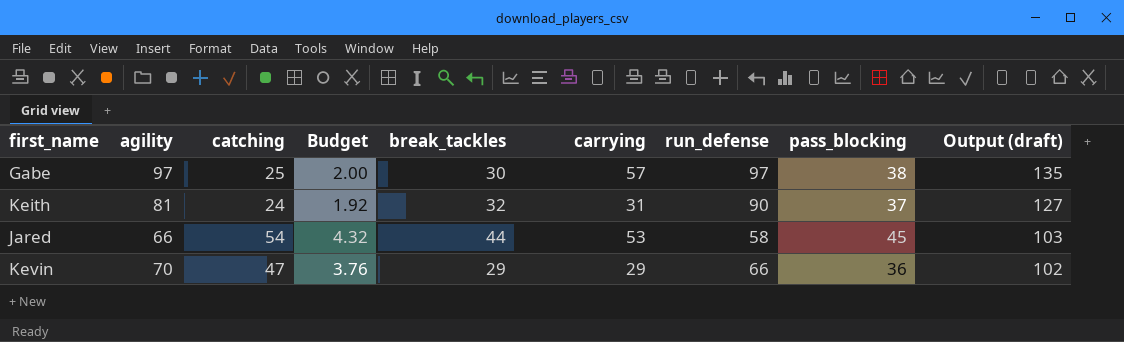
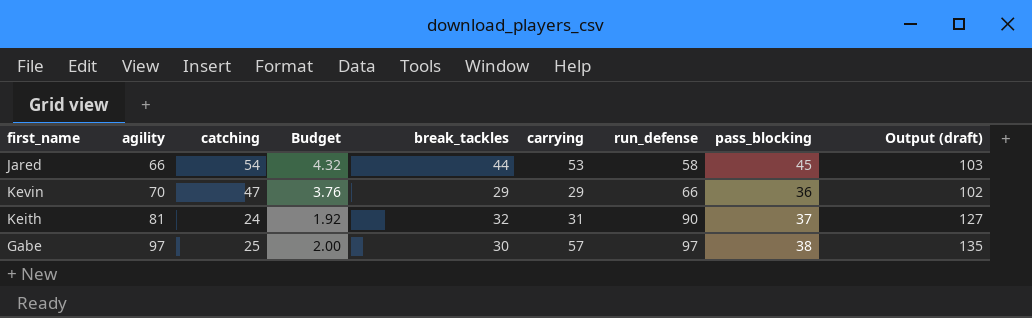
row order: Output (draft) descending -> agility ascending

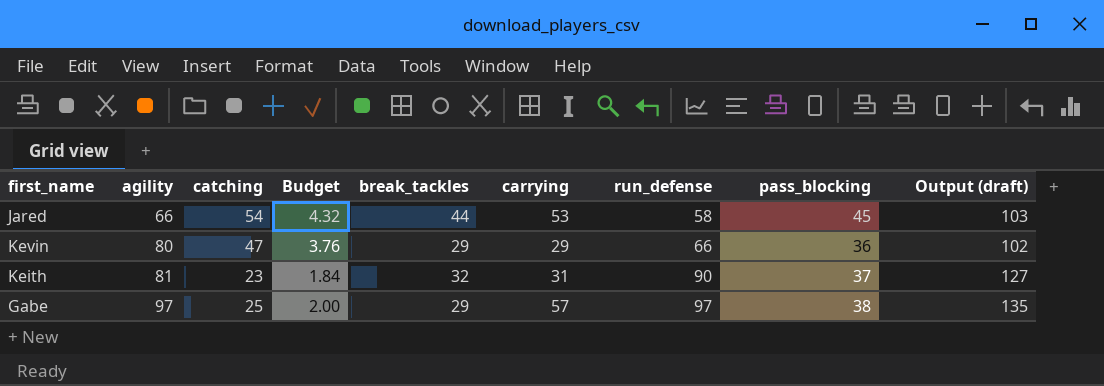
Kevin | agility: 70 -> 80
Keith | catching: 24 -> 23
Keith | Budget: 1.92 -> 1.84
Gabe | break_tackles: 30 -> 29

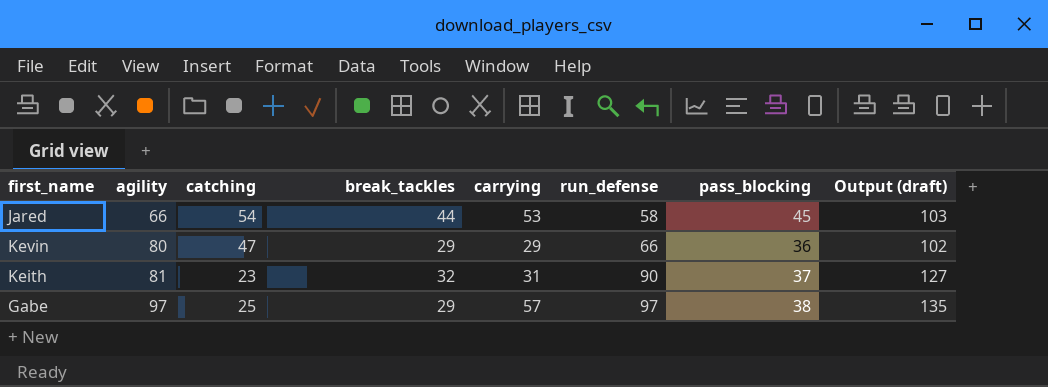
column Budget | formula: [catching] * 0.08 -> none

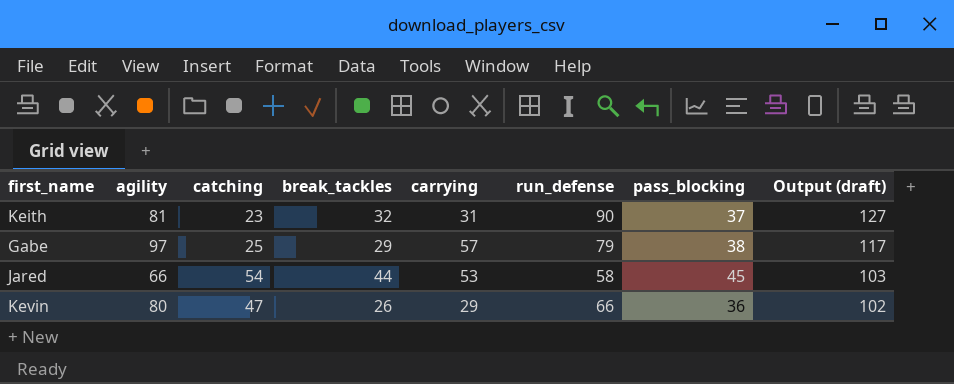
row order: agility ascending -> Output (draft) descending
Gabe | run_defense: 97 -> 79
Gabe | Output (draft): 135 -> 117
Kevin | break_tackles: 29 -> 26

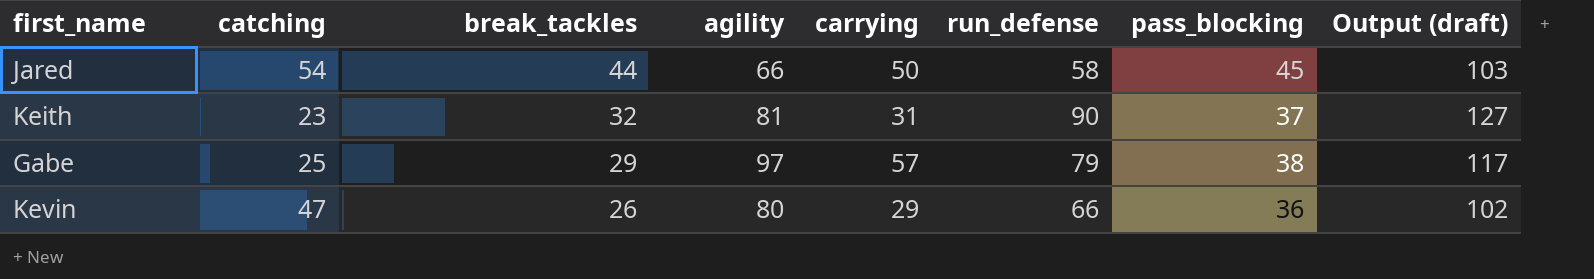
row order: Output (draft) descending -> break_tackles descending
column agility | position: 2 -> 4
Jared | carrying: 53 -> 50

